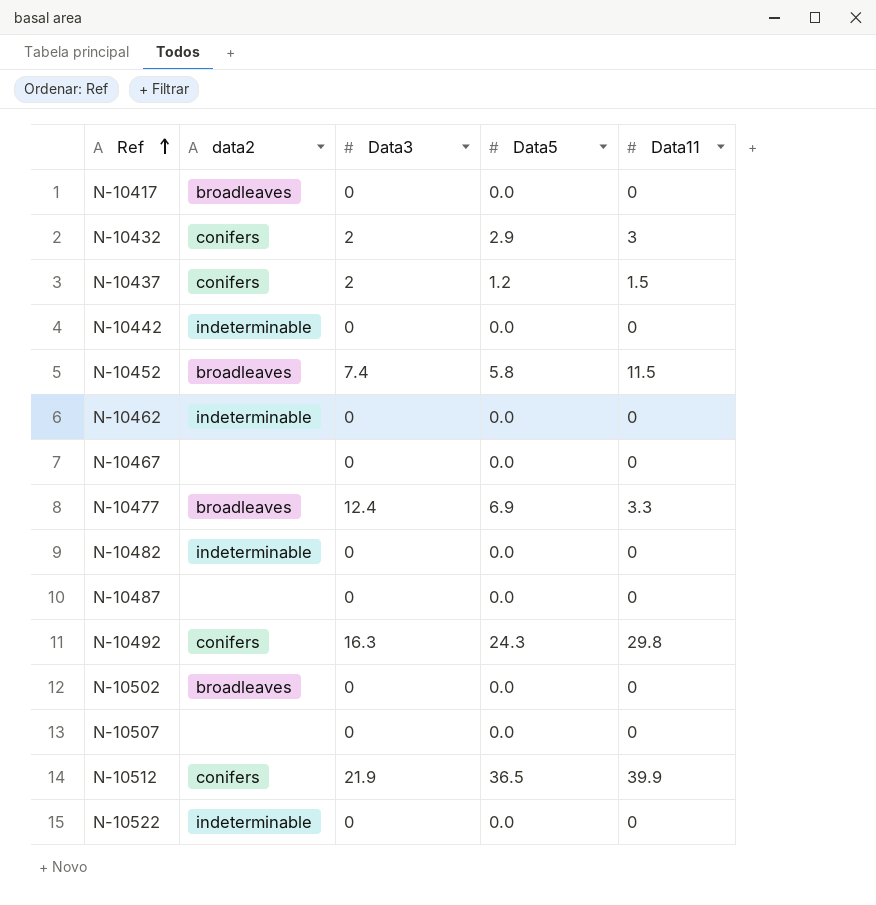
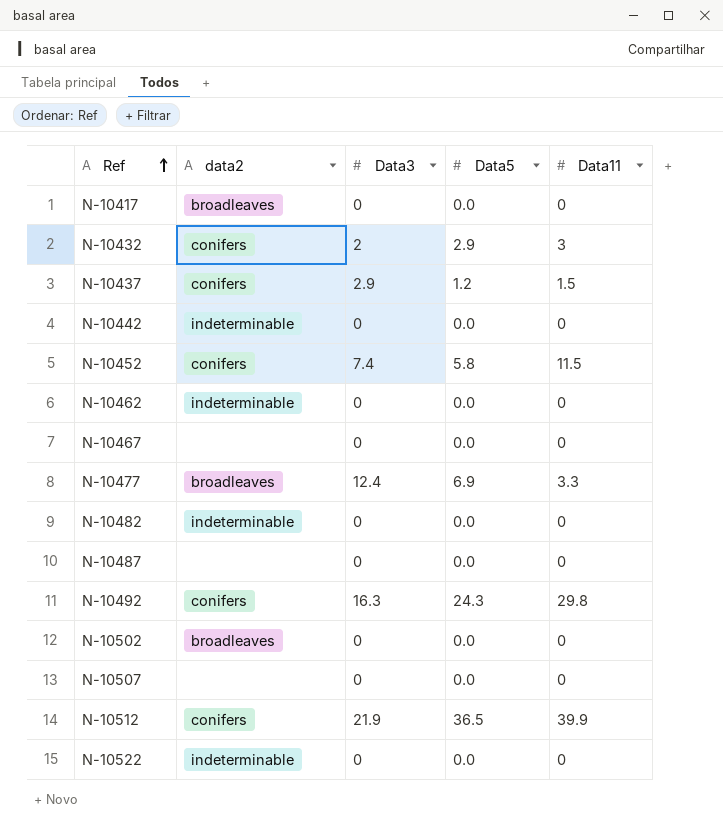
N-10437 | Data3: 2 -> 2.9
N-10452 | data2: broadleaves -> conifers

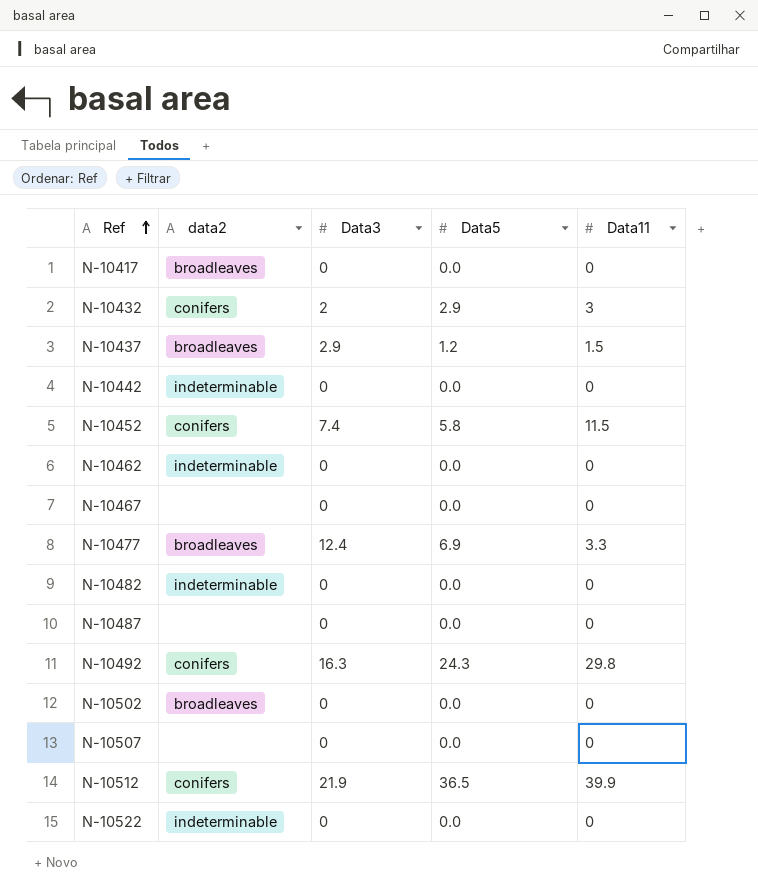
N-10437 | data2: conifers -> broadleaves

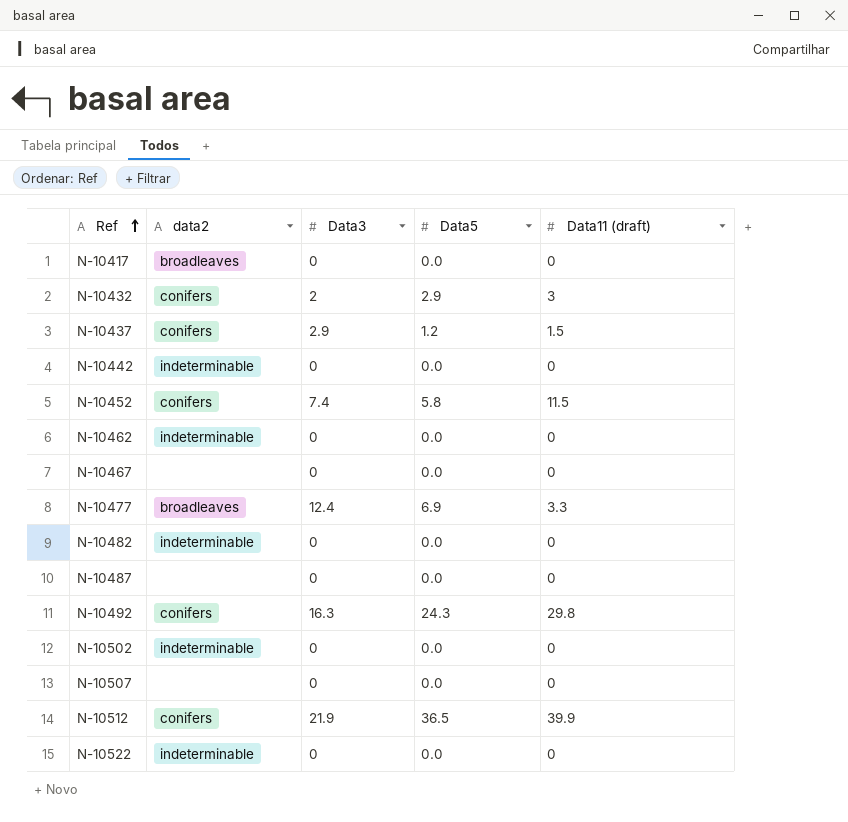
column name: Data11 -> Data11 (draft)
N-10437 | data2: broadleaves -> conifers
N-10502 | data2: broadleaves -> indeterminable

